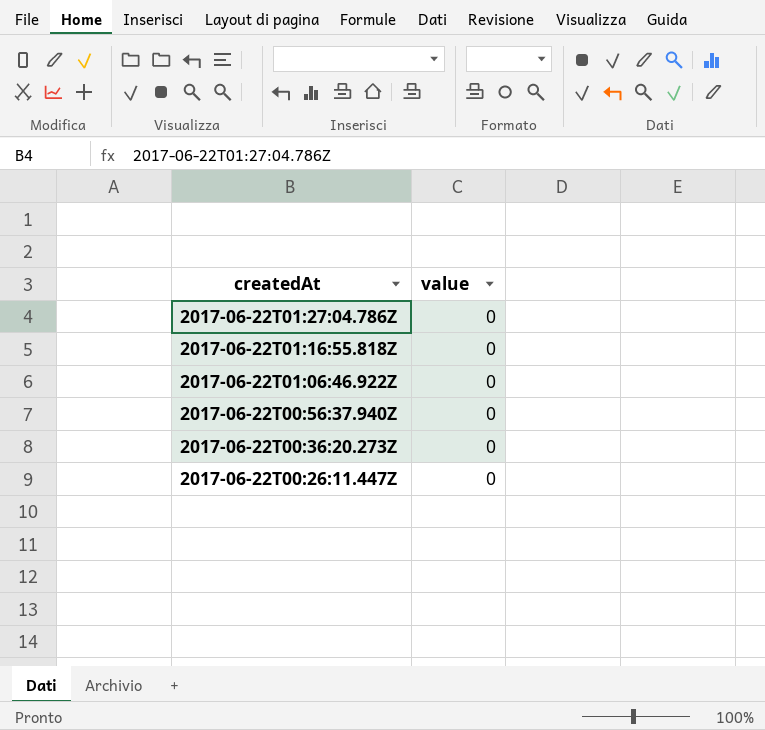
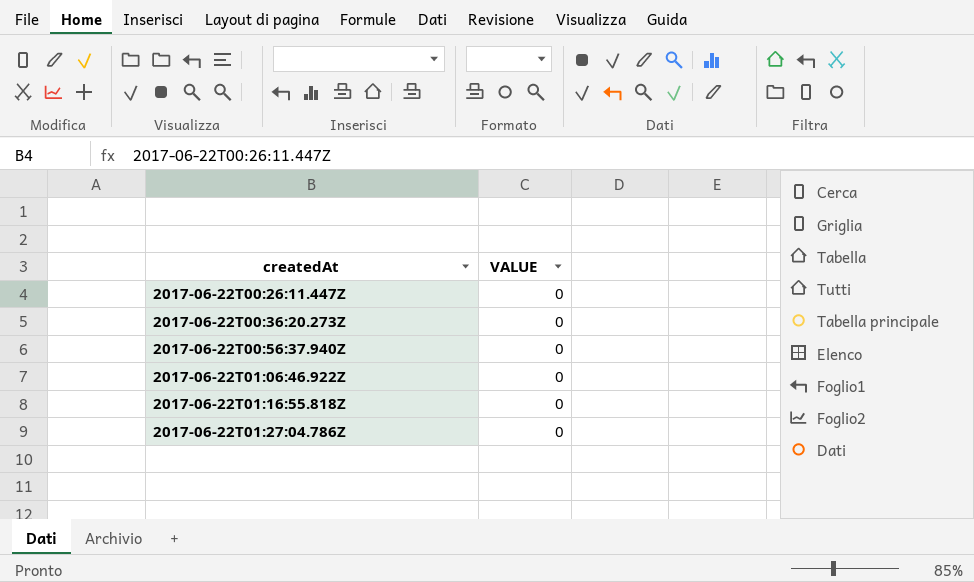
row order: createdAt descending -> createdAt ascending
column name: value -> VALUE

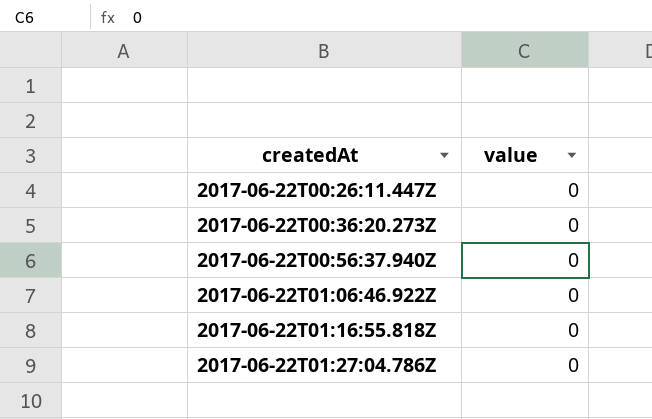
column name: VALUE -> value

